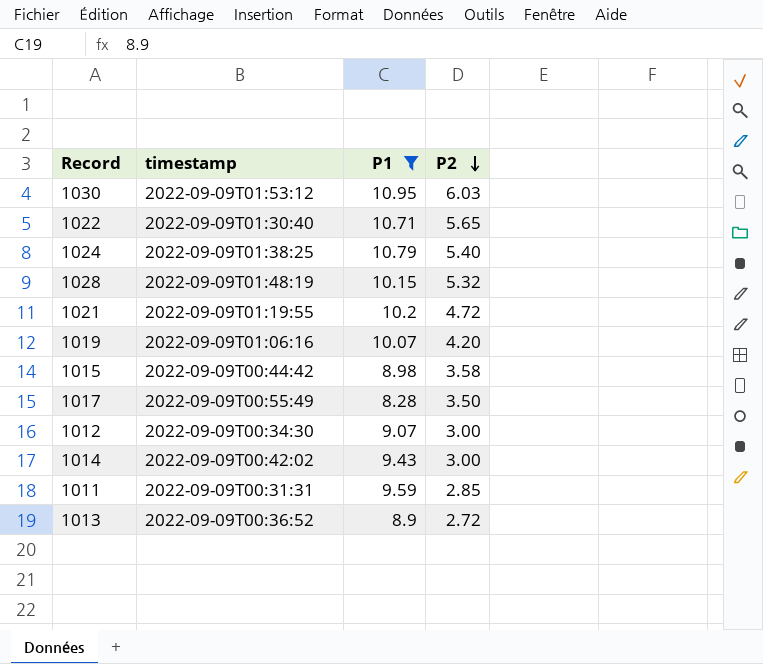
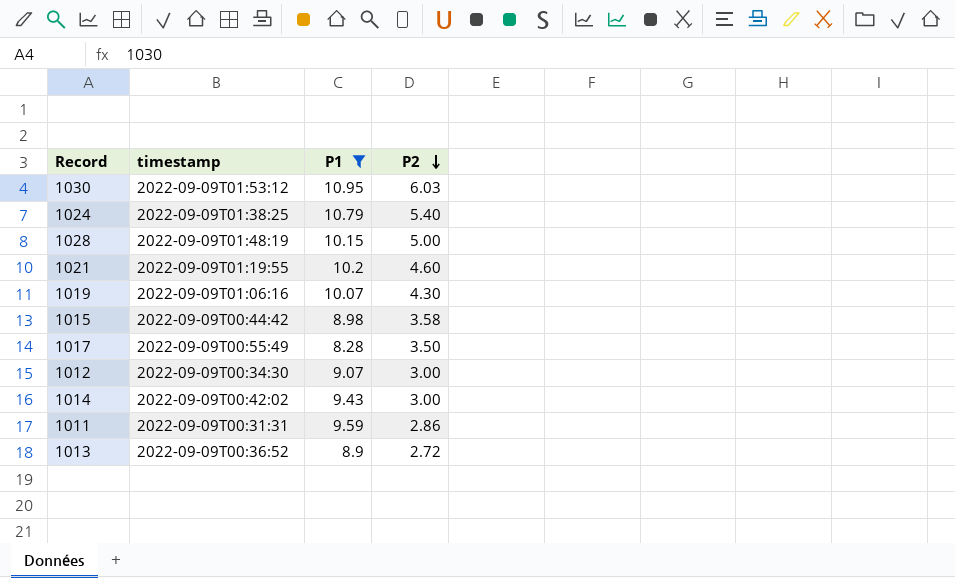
row 1022: 2022-09-09T01:30:40 | 10.71 | 5.65 -> none
1028 | P2: 5.32 -> 5.00
1021 | P2: 4.72 -> 4.60
1019 | P2: 4.20 -> 4.30
1011 | P2: 2.85 -> 2.86

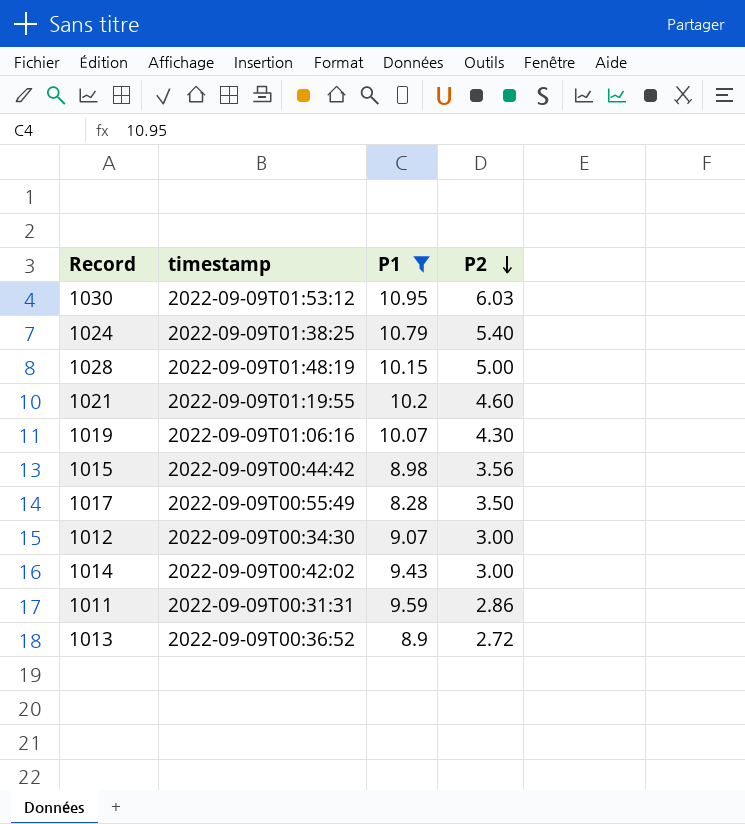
1015 | P2: 3.58 -> 3.56

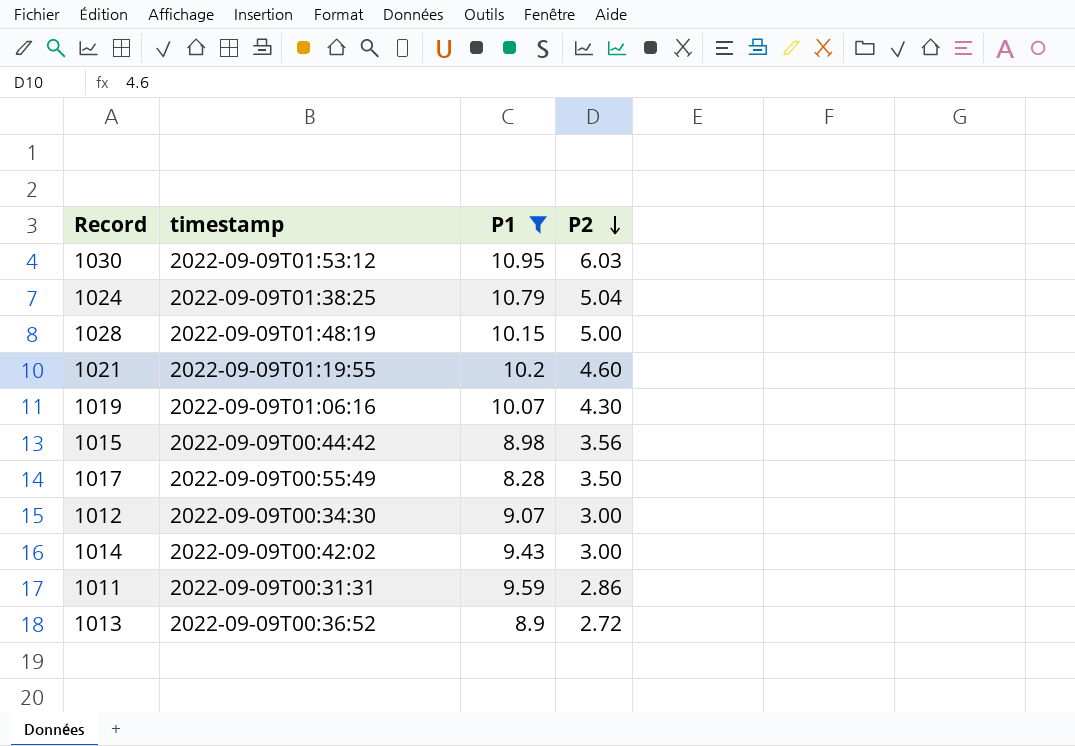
1024 | P2: 5.40 -> 5.04

